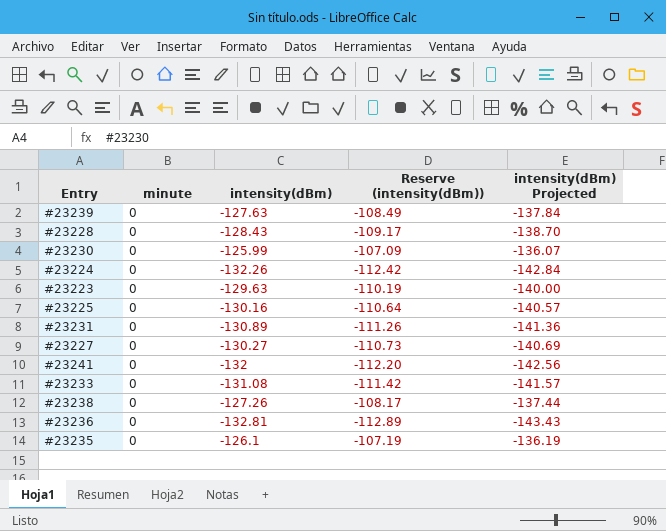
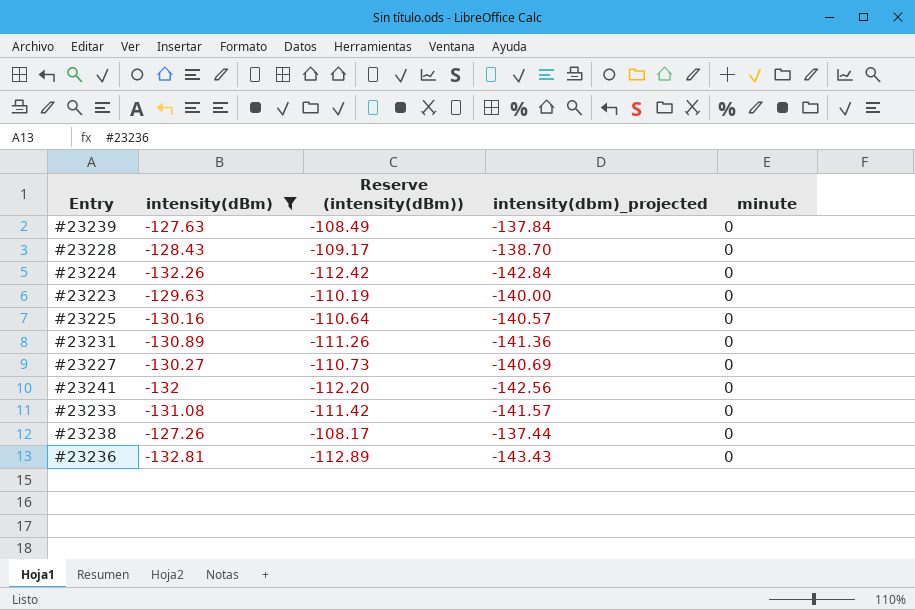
filter: none -> intensity(dBm) <= -127.26
column name: intensity(dBm) Projected -> intensity(dbm)_projected
column minute | position: 2 -> 5

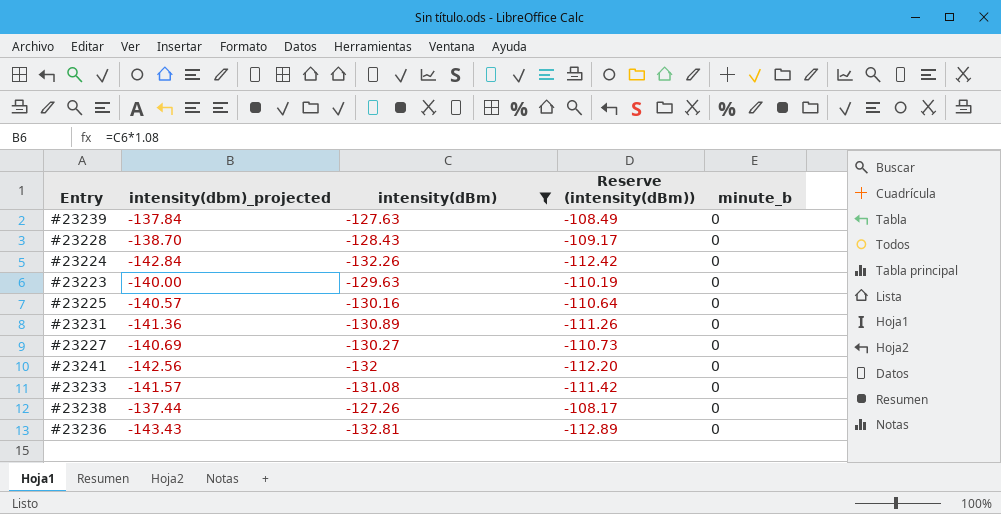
column intensity(dbm)_projected | position: 4 -> 2
column name: minute -> minute_b

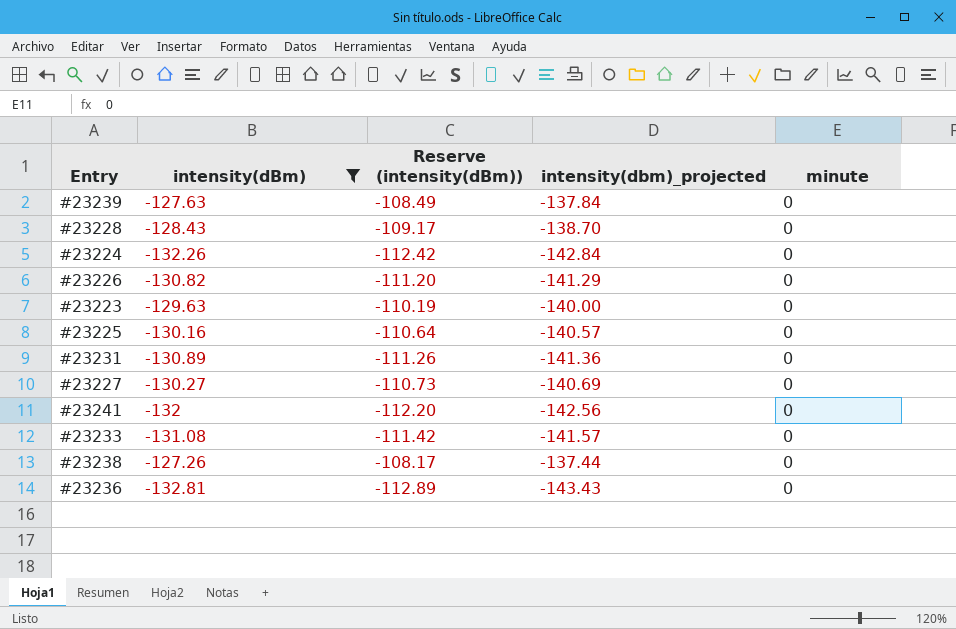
column intensity(dbm)_projected | position: 2 -> 4
column name: minute_b -> minute
row #23226: none -> -130.82 | -111.20 | -141.29 | 0

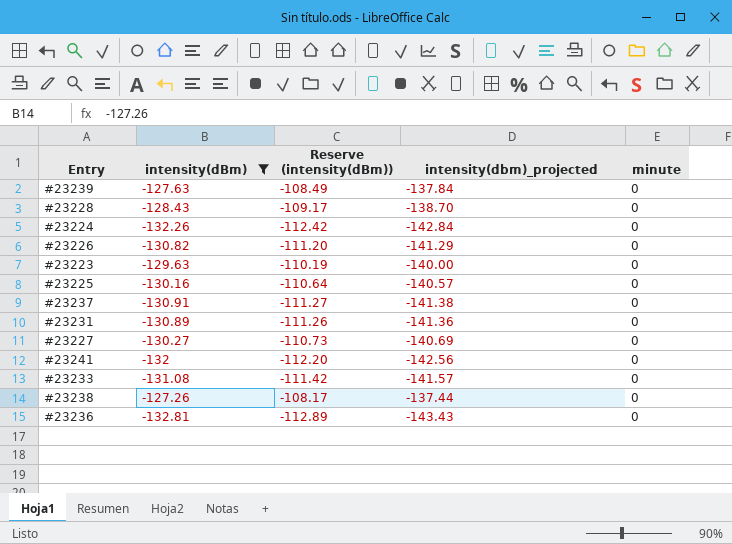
row #23237: none -> -130.91 | -111.27 | -141.38 | 0

